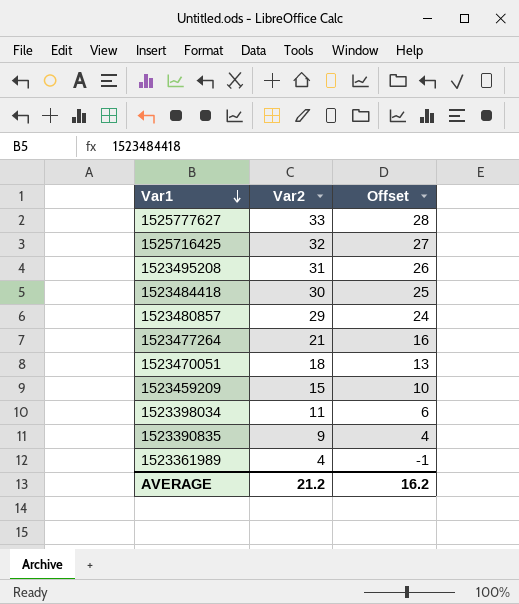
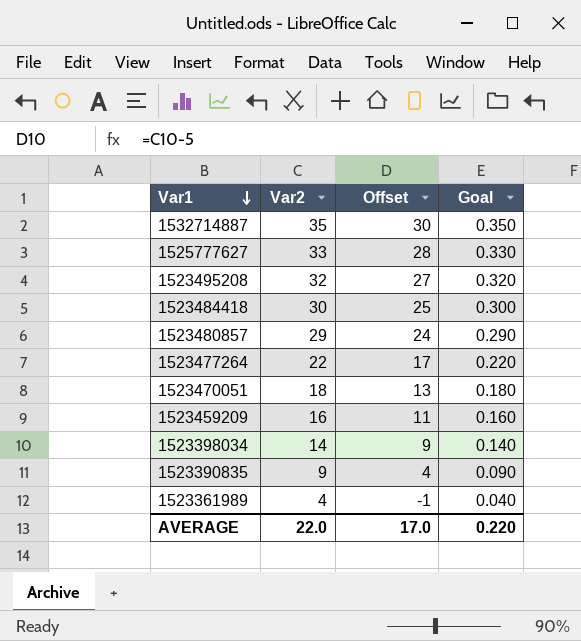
column Goal | formula: none -> [Var2] * 0.01
row 1525716425: 32 | 27 -> none
row 1532714887: none -> 35 | 30 | 0.350
1523495208 | Var2: 31 -> 32
1523495208 | Offset: 26 -> 27
1523477264 | Var2: 21 -> 22
1523477264 | Offset: 16 -> 17
1523459209 | Var2: 15 -> 16
1523459209 | Offset: 10 -> 11
1523398034 | Var2: 11 -> 14
1523398034 | Offset: 6 -> 9
AVERAGE | Var2: 21.2 -> 22.0
AVERAGE | Offset: 16.2 -> 17.0

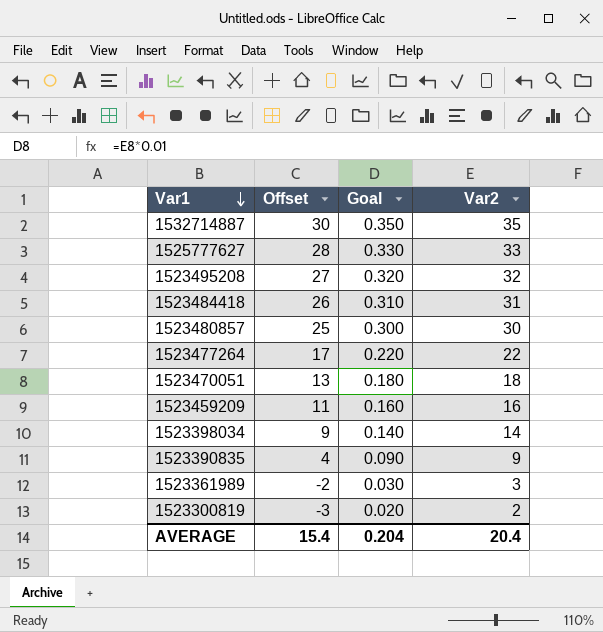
column Var2 | position: 2 -> 4
1523484418 | Offset: 25 -> 26
1523484418 | Goal: 0.300 -> 0.310
1523484418 | Var2: 30 -> 31
1523480857 | Offset: 24 -> 25
1523480857 | Goal: 0.290 -> 0.300
1523480857 | Var2: 29 -> 30
1523361989 | Offset: -1 -> -2
1523361989 | Goal: 0.040 -> 0.030
1523361989 | Var2: 4 -> 3
row 1523300819: none -> -3 | 0.020 | 2
AVERAGE | Offset: 17.0 -> 15.4
AVERAGE | Goal: 0.220 -> 0.204
AVERAGE | Var2: 22.0 -> 20.4

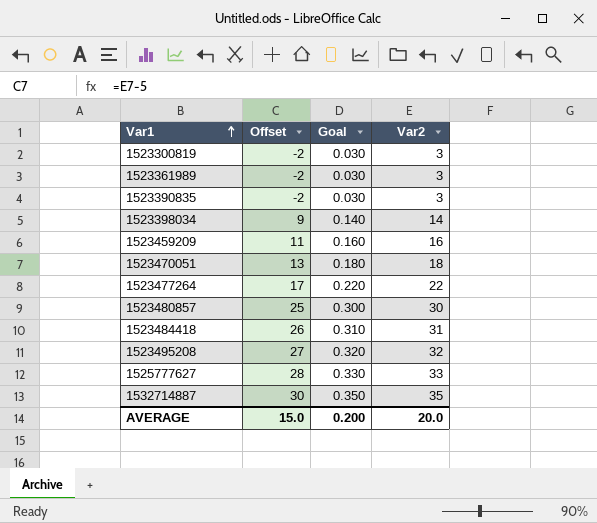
row order: Var1 descending -> Var1 ascending
1523300819 | Offset: -3 -> -2
1523300819 | Goal: 0.020 -> 0.030
1523300819 | Var2: 2 -> 3
1523390835 | Offset: 4 -> -2
1523390835 | Goal: 0.090 -> 0.030
1523390835 | Var2: 9 -> 3
AVERAGE | Offset: 15.4 -> 15.0
AVERAGE | Goal: 0.204 -> 0.200
AVERAGE | Var2: 20.4 -> 20.0

